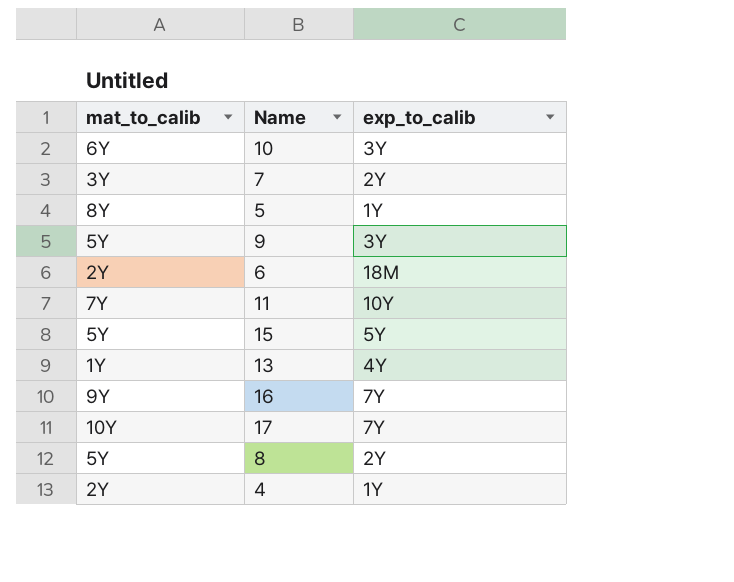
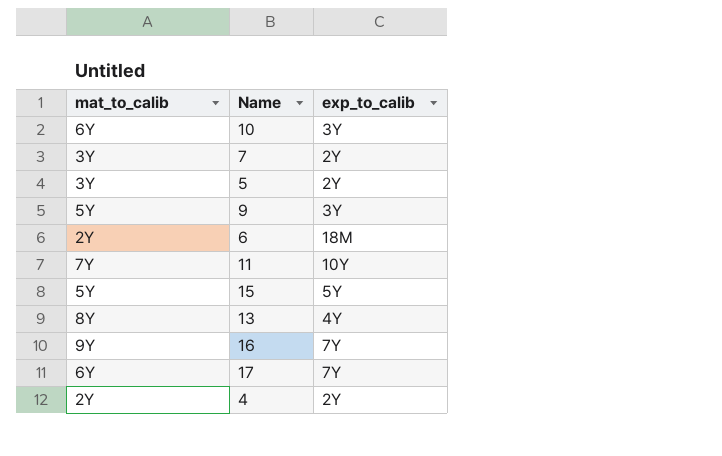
row 8: 5Y | 2Y -> none
5 | mat_to_calib: 8Y -> 3Y
5 | exp_to_calib: 1Y -> 2Y
13 | mat_to_calib: 1Y -> 8Y
17 | mat_to_calib: 10Y -> 6Y
4 | exp_to_calib: 1Y -> 2Y

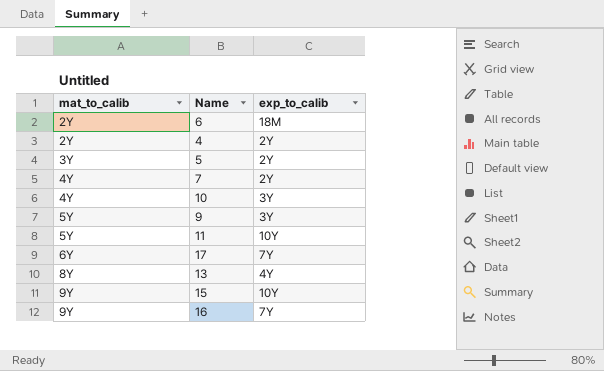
row order: none -> mat_to_calib ascending
7 | mat_to_calib: 3Y -> 4Y
10 | mat_to_calib: 6Y -> 4Y
11 | mat_to_calib: 7Y -> 5Y
15 | mat_to_calib: 5Y -> 9Y
15 | exp_to_calib: 5Y -> 10Y

